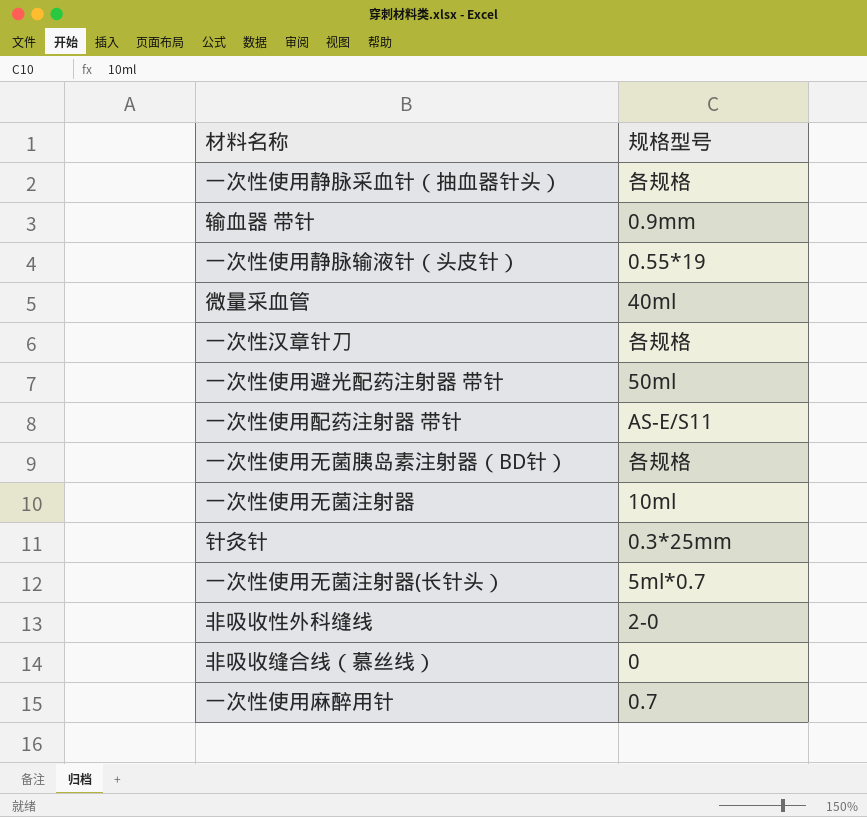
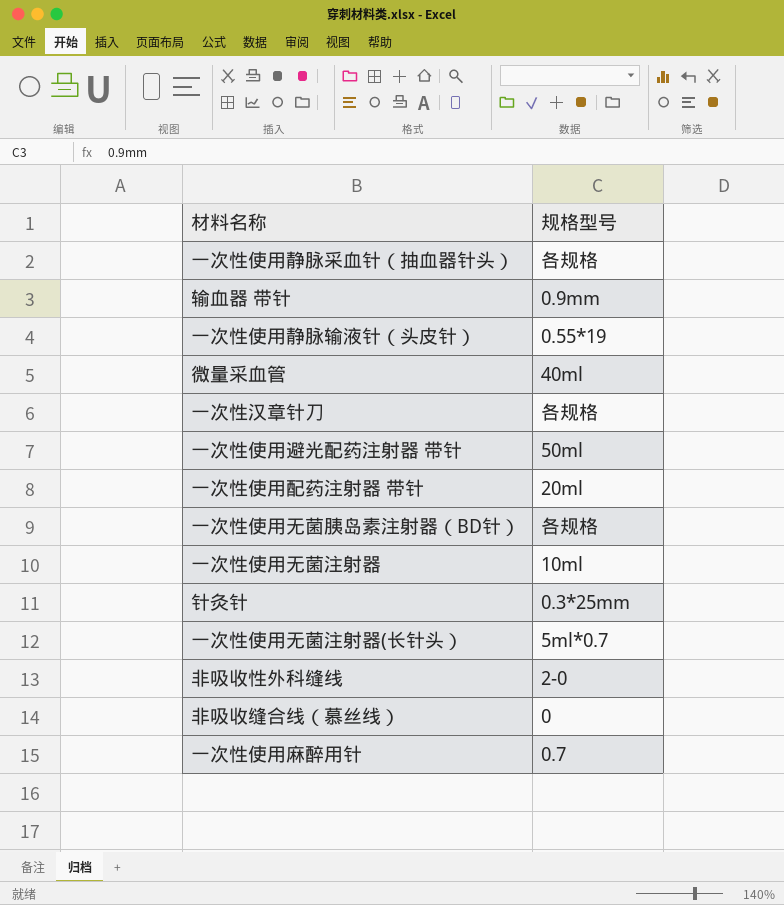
一次性使用配药注射器 带针 | 规格型号: AS-E/S11 -> 20ml

